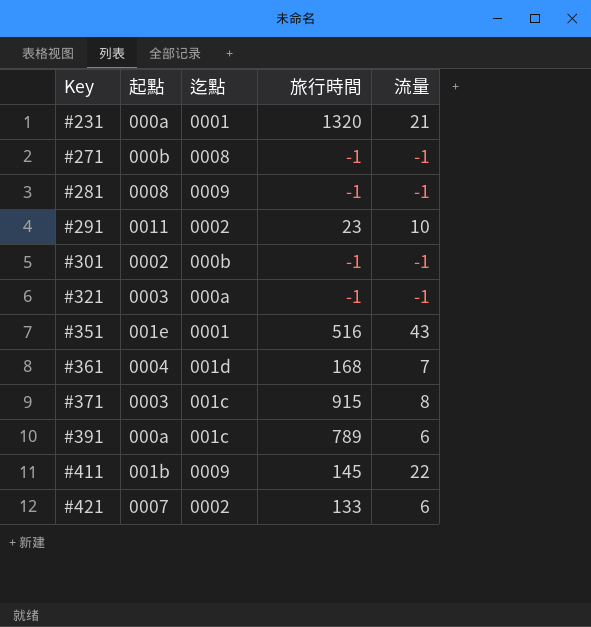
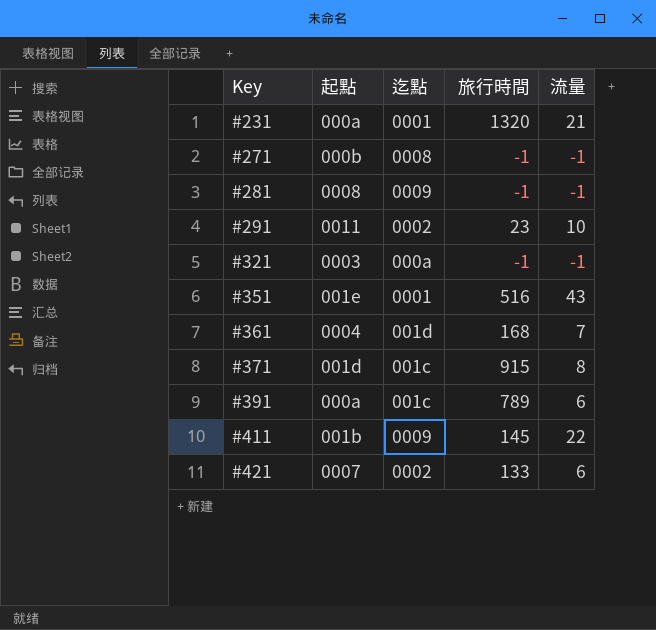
row #301: 0002 | 000b | -1 | -1 -> none
#371 | 起點: 0003 -> 001d

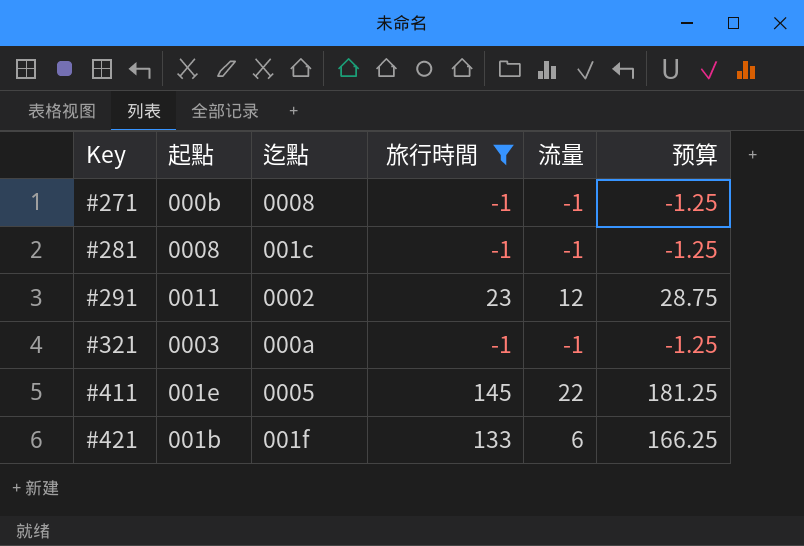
filter: none -> 旅行時間 <= 145
column 预算 | formula: none -> [旅行時間] * 1.25
#281 | 迄點: 0009 -> 001c
#291 | 流量: 10 -> 12
#411 | 起點: 001b -> 001e
#411 | 迄點: 0009 -> 0005
#421 | 起點: 0007 -> 001b
#421 | 迄點: 0002 -> 001f

